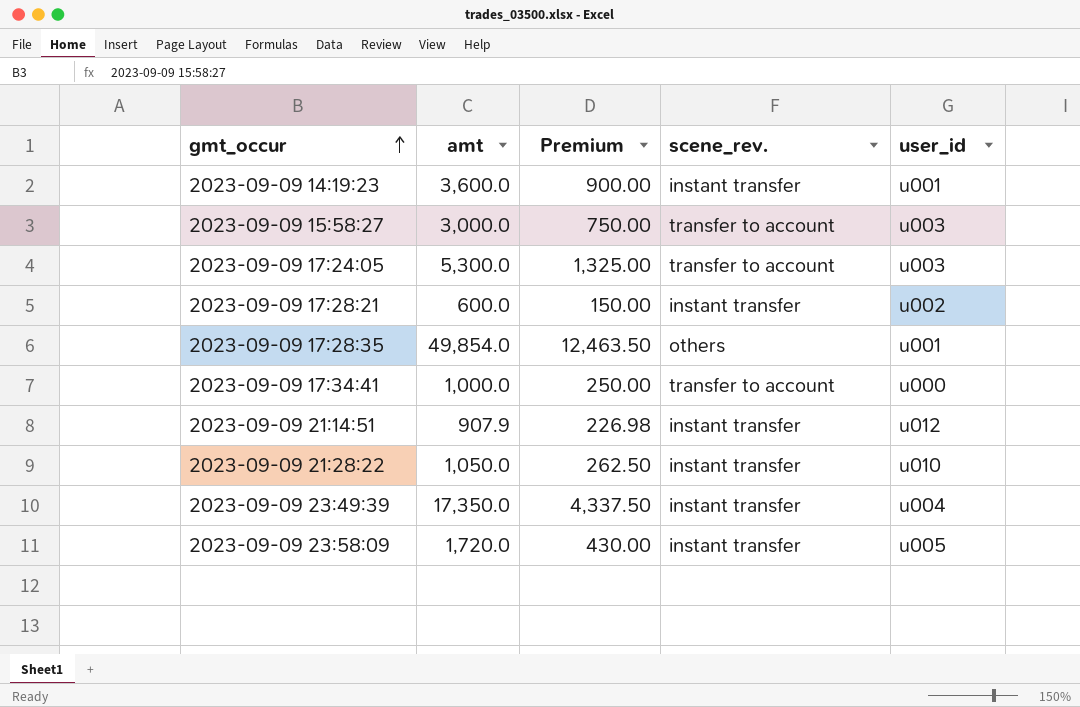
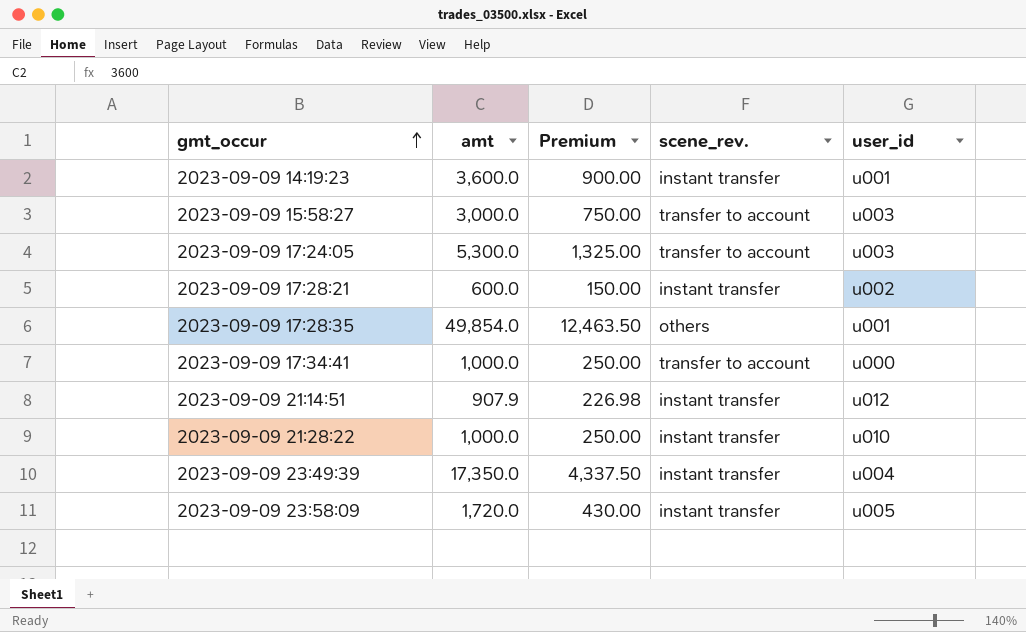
2023-09-09 21:28:22 | amt: 1,050.0 -> 1,000.0
2023-09-09 21:28:22 | Premium: 262.50 -> 250.00

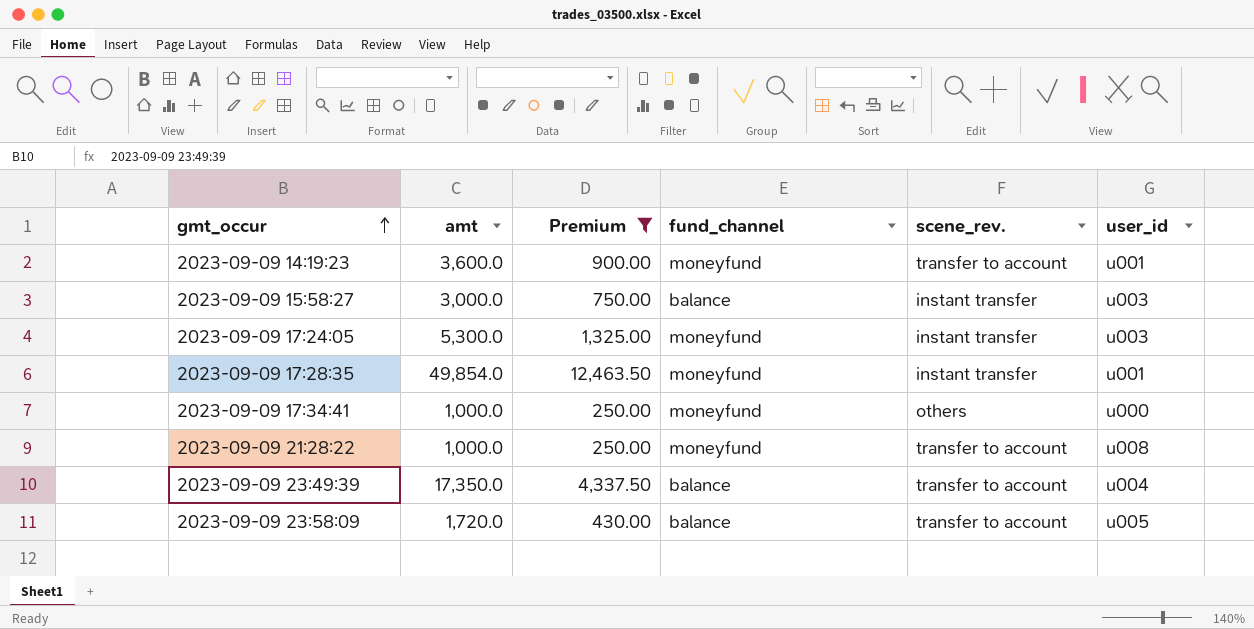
filter: none -> Premium >= 250.00
column fund_channel | position: none -> 4
2023-09-09 14:19:23 | scene_rev.: instant transfer -> transfer to account
2023-09-09 15:58:27 | scene_rev.: transfer to account -> instant transfer
2023-09-09 17:24:05 | scene_rev.: transfer to account -> instant transfer
2023-09-09 17:28:35 | scene_rev.: others -> instant transfer
2023-09-09 17:34:41 | scene_rev.: transfer to account -> others
2023-09-09 21:28:22 | scene_rev.: instant transfer -> transfer to account
2023-09-09 21:28:22 | user_id: u010 -> u008
2023-09-09 23:49:39 | scene_rev.: instant transfer -> transfer to account
2023-09-09 23:58:09 | scene_rev.: instant transfer -> transfer to account

